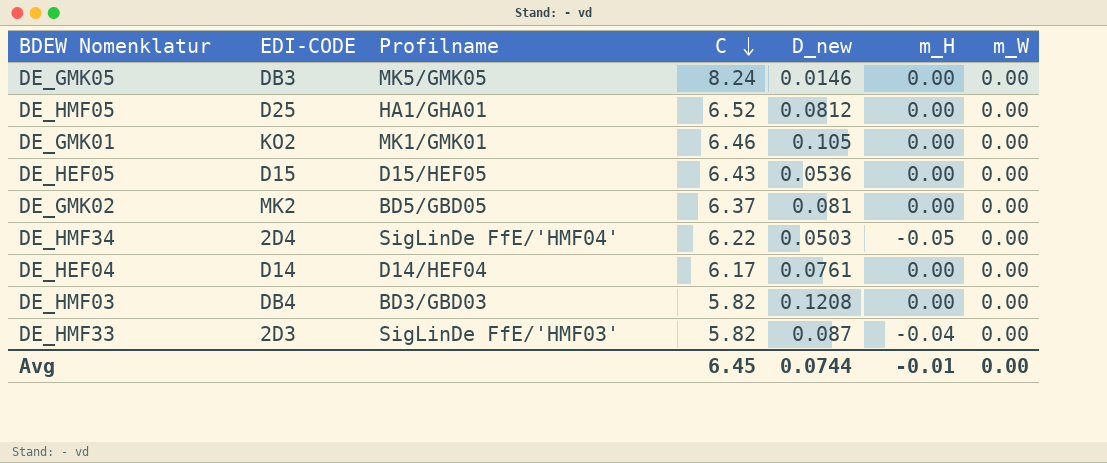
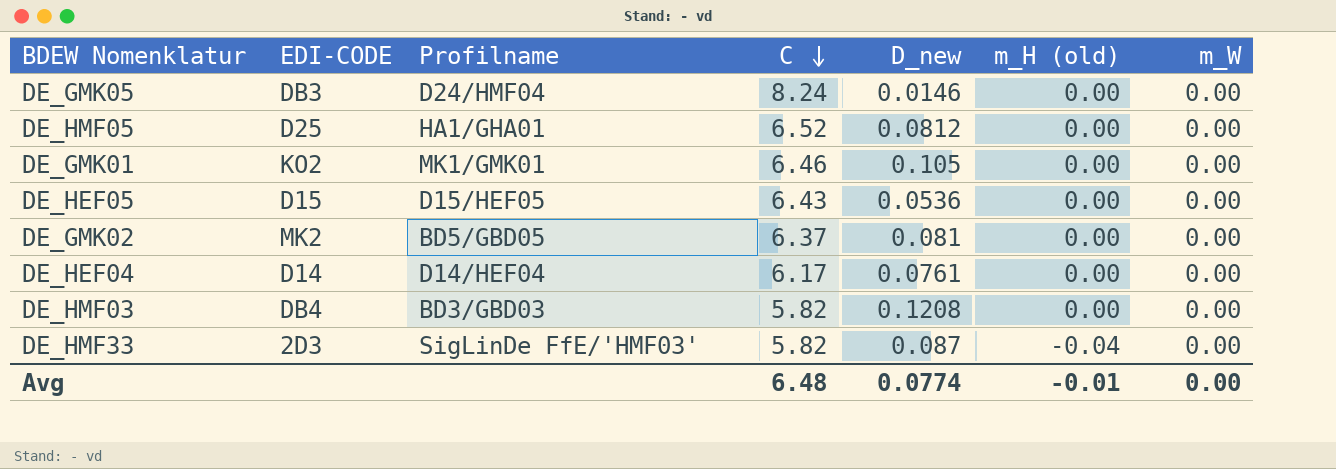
column name: m_H -> m_H (old)
row DE_HMF34: 2D4 | SigLinDe FfE/'HMF04' | 6.22 | 0.0503 | -0.05 | 0.00 -> none
DE_GMK05 | Profilname: MK5/GMK05 -> D24/HMF04
Avg | C: 6.45 -> 6.48
Avg | D_new: 0.0744 -> 0.0774

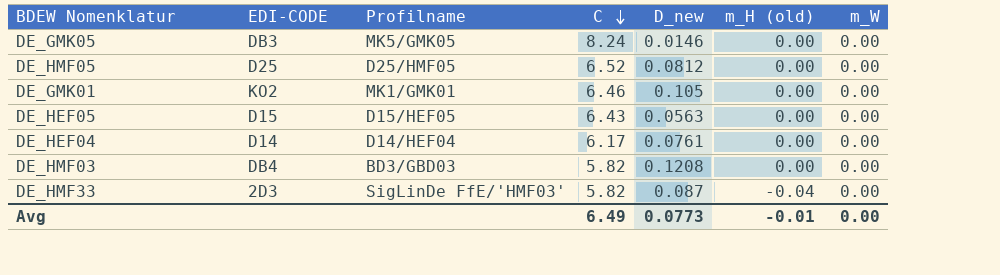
row DE_GMK02: MK2 | BD5/GBD05 | 6.37 | 0.081 | 0.00 | 0.00 -> none
DE_GMK05 | Profilname: D24/HMF04 -> MK5/GMK05
DE_HMF05 | Profilname: HA1/GHA01 -> D25/HMF05
DE_HEF05 | D_new: 0.0536 -> 0.0563
Avg | C: 6.48 -> 6.49
Avg | D_new: 0.0774 -> 0.0773

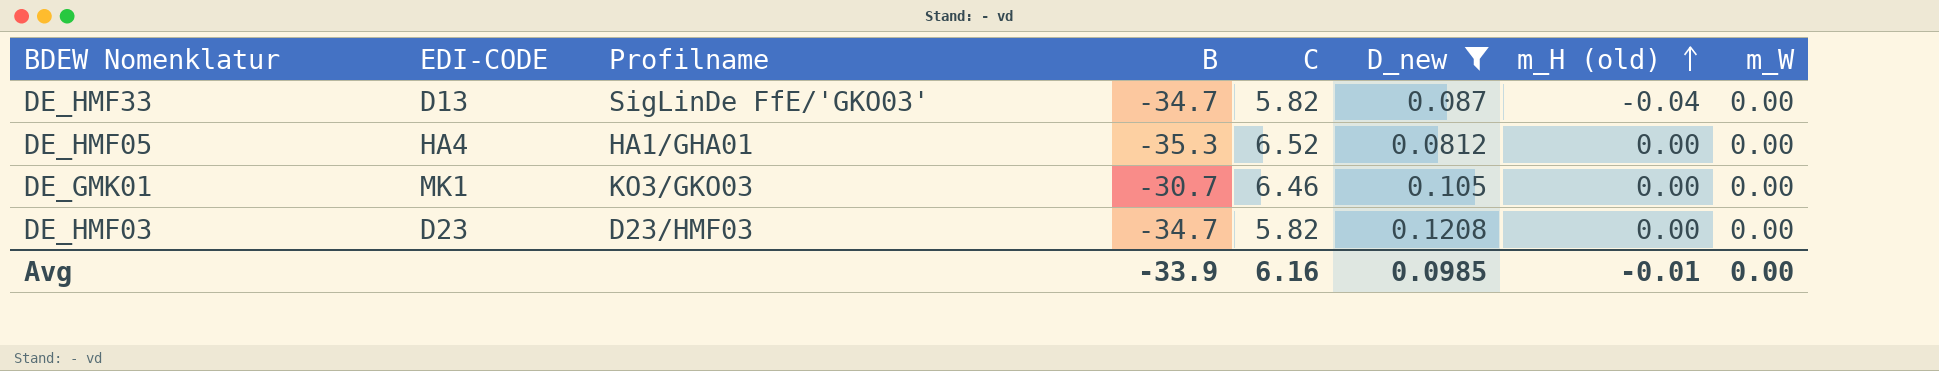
filter: none -> D_new >= 0.0812
row order: C descending -> m_H (old) ascending
column B | position: none -> 4
DE_HMF33 | EDI-CODE: 2D3 -> D13
DE_HMF33 | Profilname: SigLinDe FfE/'HMF03' -> SigLinDe FfE/'GKO03'
DE_HMF05 | EDI-CODE: D25 -> HA4
DE_HMF05 | Profilname: D25/HMF05 -> HA1/GHA01
DE_GMK01 | EDI-CODE: KO2 -> MK1
DE_GMK01 | Profilname: MK1/GMK01 -> KO3/GKO03
DE_HMF03 | EDI-CODE: DB4 -> D23
DE_HMF03 | Profilname: BD3/GBD03 -> D23/HMF03
Avg | C: 6.49 -> 6.16
Avg | D_new: 0.0773 -> 0.0985

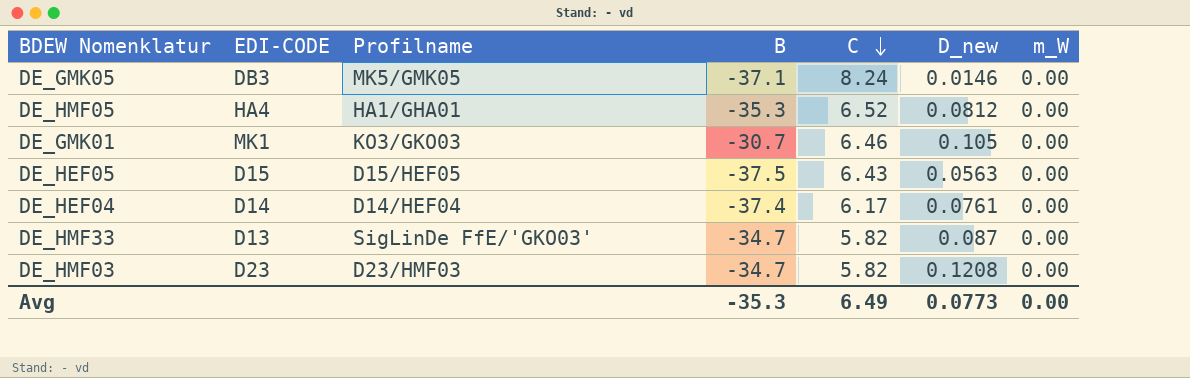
filter: D_new >= 0.0812 -> none
row order: m_H (old) ascending -> C descending
column m_H (old) | position: 7 -> none
Avg | B: -33.9 -> -35.3
Avg | C: 6.16 -> 6.49
Avg | D_new: 0.0985 -> 0.0773

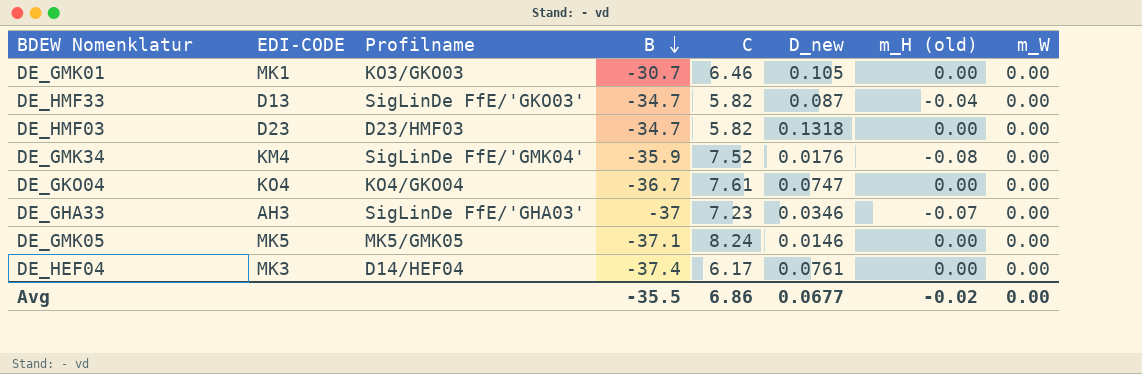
row order: C descending -> B descending
column m_H (old) | position: none -> 7
row DE_HMF05: HA4 | HA1/GHA01 | -35.3 | 6.52 | 0.0812 | 0.00 -> none
row DE_HEF05: D15 | D15/HEF05 | -37.5 | 6.43 | 0.0563 | 0.00 -> none
DE_HMF03 | D_new: 0.1208 -> 0.1318
row DE_GMK34: none -> KM4 | SigLinDe FfE/'GMK04' | -35.9 | 7.52 | 0.0176 | -0.08 | 0.00
row DE_GKO04: none -> KO4 | KO4/GKO04 | -36.7 | 7.61 | 0.0747 | 0.00 | 0.00
row DE_GHA33: none -> AH3 | SigLinDe FfE/'GHA03' | -37 | 7.23 | 0.0346 | -0.07 | 0.00
DE_GMK05 | EDI-CODE: DB3 -> MK5
DE_HEF04 | EDI-CODE: D14 -> MK3
Avg | B: -35.3 -> -35.5
Avg | C: 6.49 -> 6.86
Avg | D_new: 0.0773 -> 0.0677

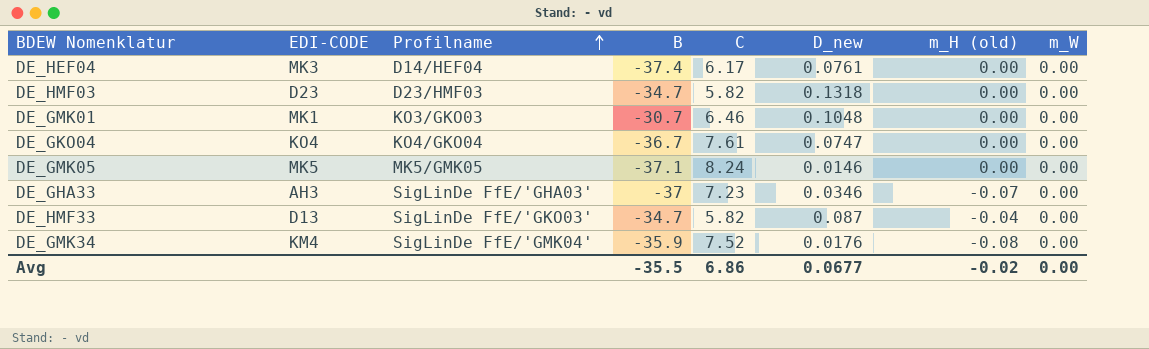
row order: B descending -> Profilname ascending
DE_GMK01 | D_new: 0.105 -> 0.1048

